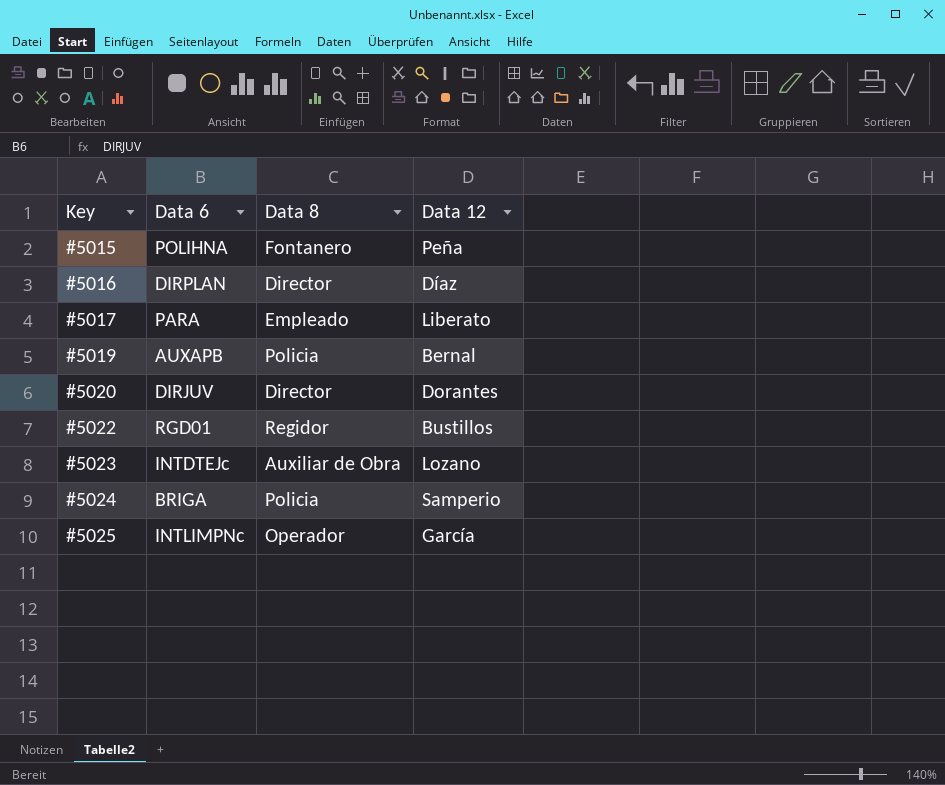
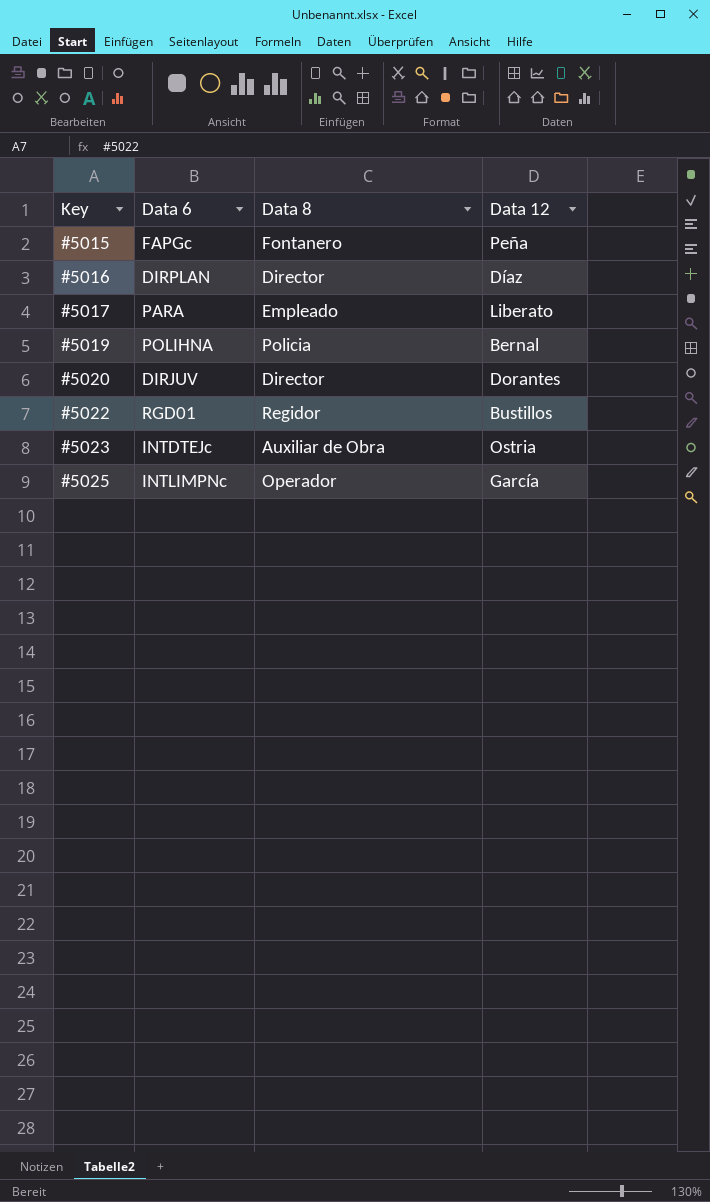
row #5024: BRIGA | Policia | Samperio -> none
#5015 | Data 6: POLIHNA -> FAPGc
#5019 | Data 6: AUXAPB -> POLIHNA
#5023 | Data 12: Lozano -> Ostria

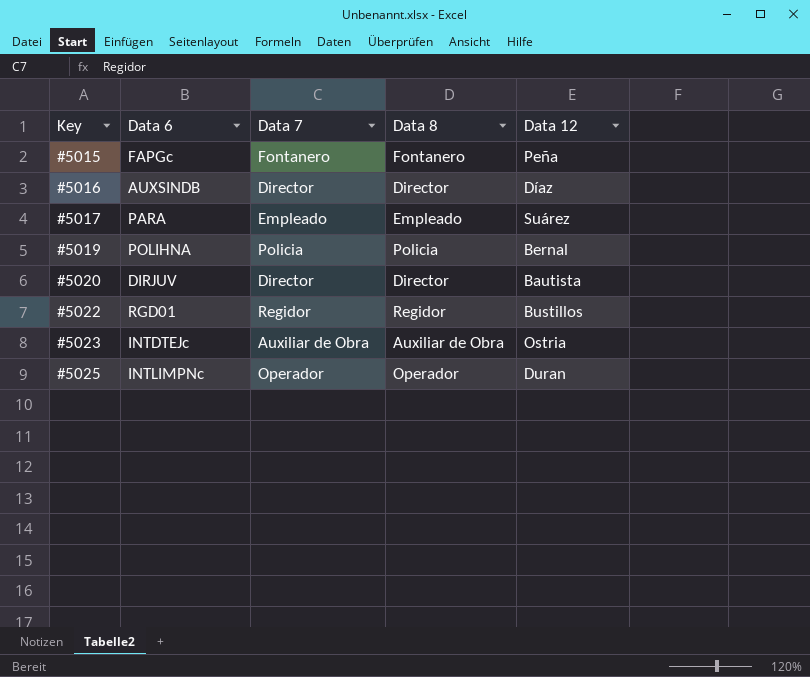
column Data 7 | position: none -> 3
#5016 | Data 6: DIRPLAN -> AUXSINDB
#5017 | Data 12: Liberato -> Suárez
#5020 | Data 12: Dorantes -> Bautista
#5025 | Data 12: García -> Duran

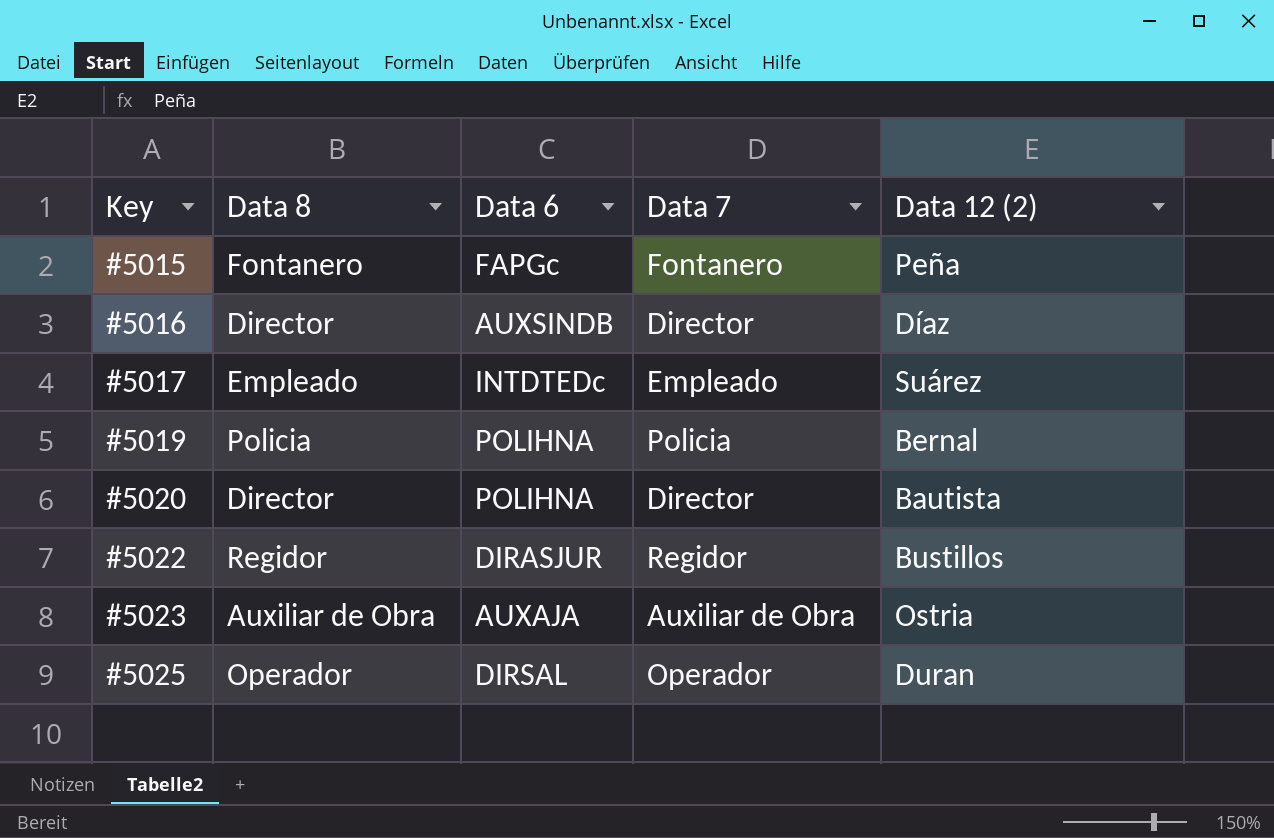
column Data 8 | position: 4 -> 2
column name: Data 12 -> Data 12 (2)
#5017 | Data 6: PARA -> INTDTEDc
#5020 | Data 6: DIRJUV -> POLIHNA
#5022 | Data 6: RGD01 -> DIRASJUR
#5023 | Data 6: INTDTEJc -> AUXAJA
#5025 | Data 6: INTLIMPNc -> DIRSAL

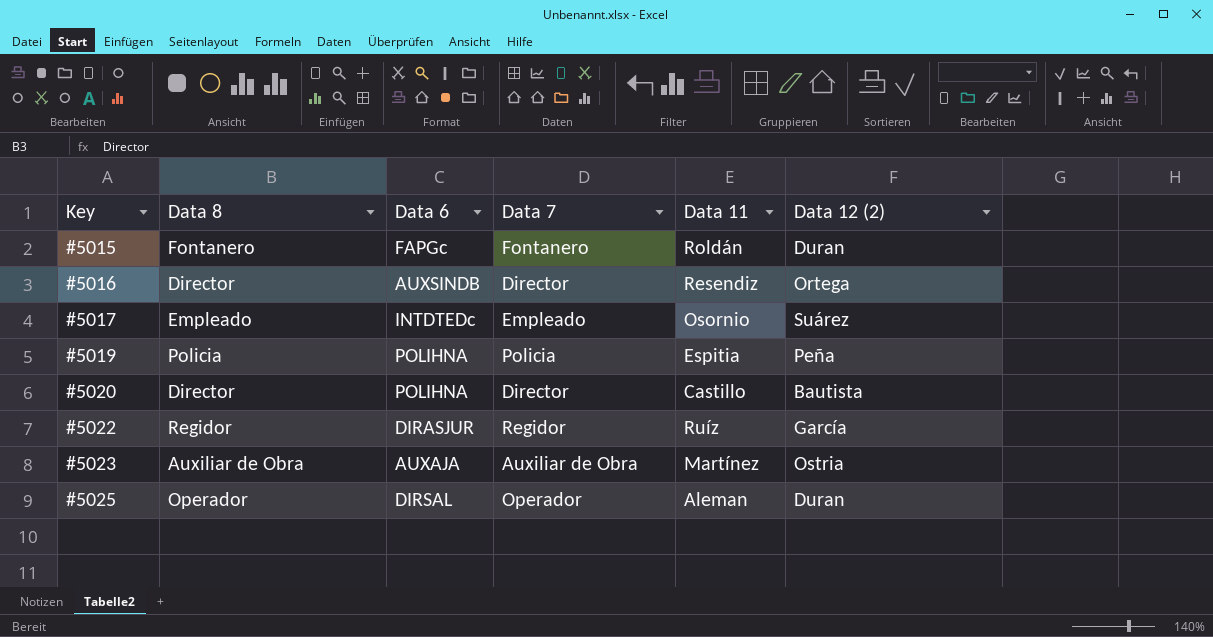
column Data 11 | position: none -> 5
#5015 | Data 12 (2): Peña -> Duran
#5016 | Data 12 (2): Díaz -> Ortega
#5019 | Data 12 (2): Bernal -> Peña
#5022 | Data 12 (2): Bustillos -> García

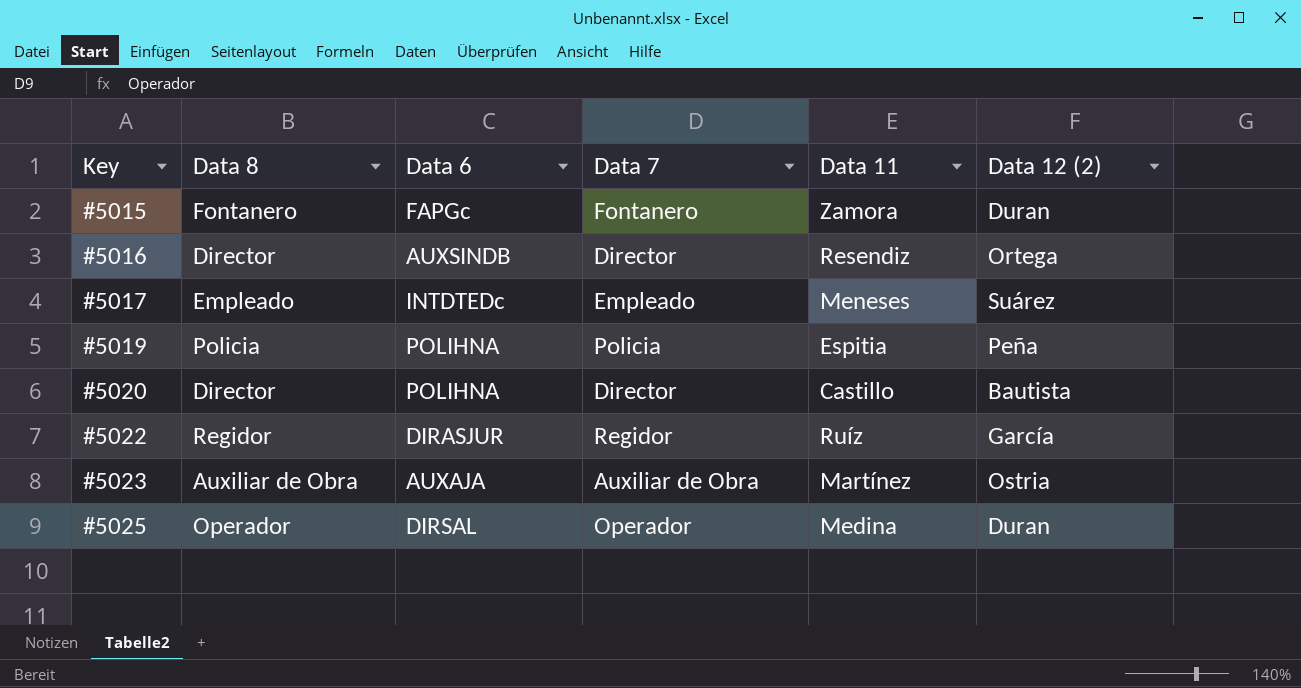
#5015 | Data 11: Roldán -> Zamora
#5017 | Data 11: Osornio -> Meneses
#5025 | Data 11: Aleman -> Medina

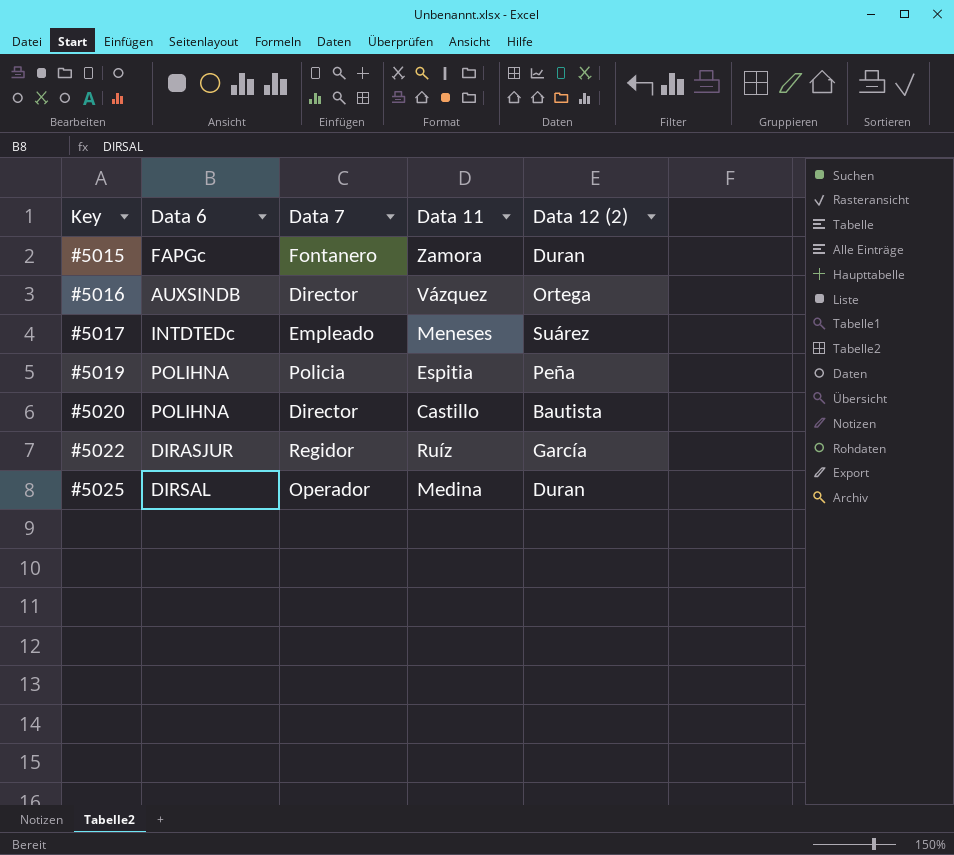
column Data 8 | position: 2 -> none
row #5023: Auxiliar de Obra | AUXAJA | Auxiliar de Obra | Martínez | Ostria -> none
#5016 | Data 11: Resendiz -> Vázquez

